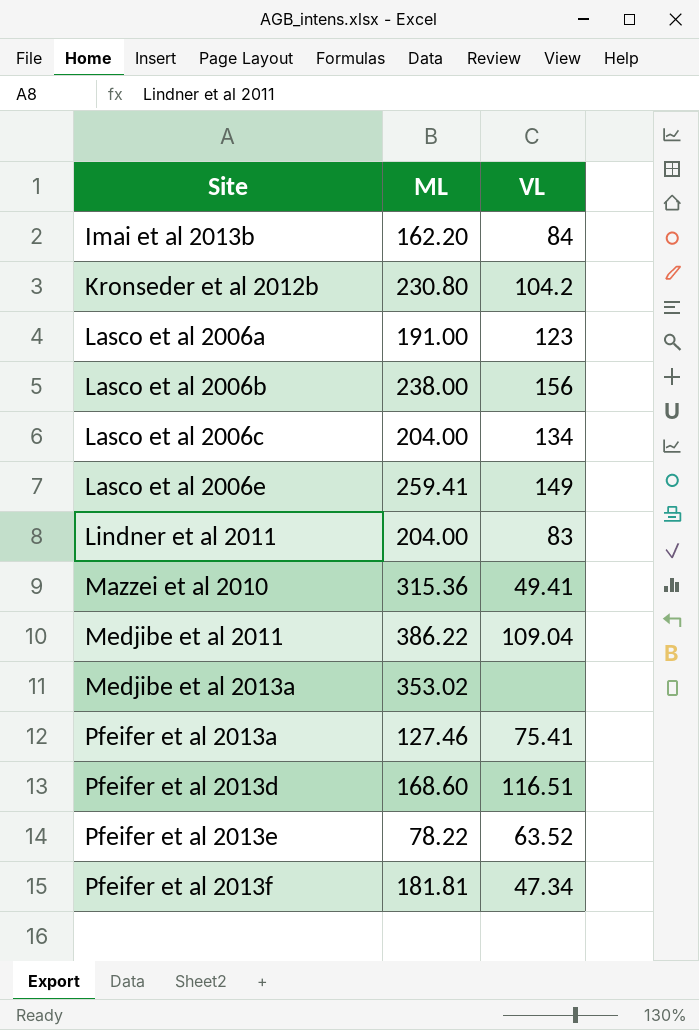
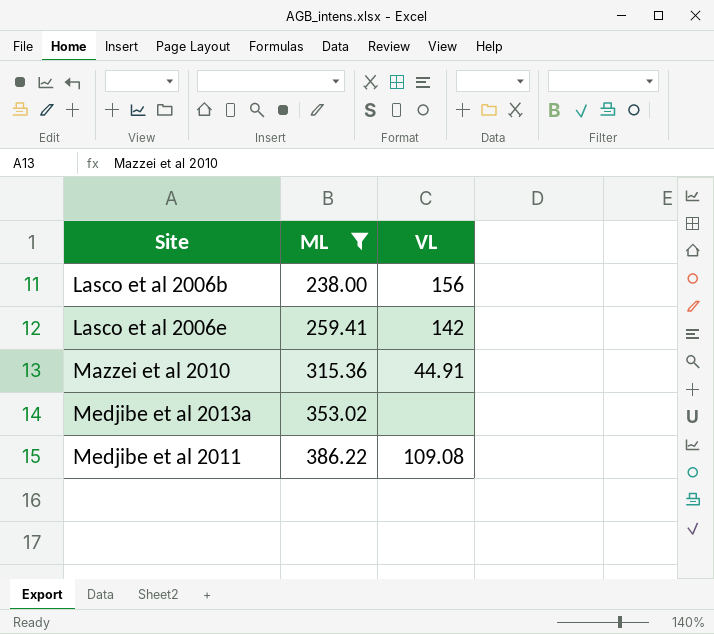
filter: none -> ML >= 238.00
row order: Site ascending -> ML ascending
Lasco et al 2006e | VL: 149 -> 142
Mazzei et al 2010 | VL: 49.41 -> 44.91
Medjibe et al 2011 | VL: 109.04 -> 109.08

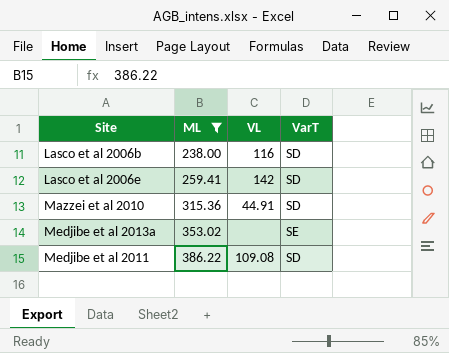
column VarT | position: none -> 4
Lasco et al 2006b | VL: 156 -> 116

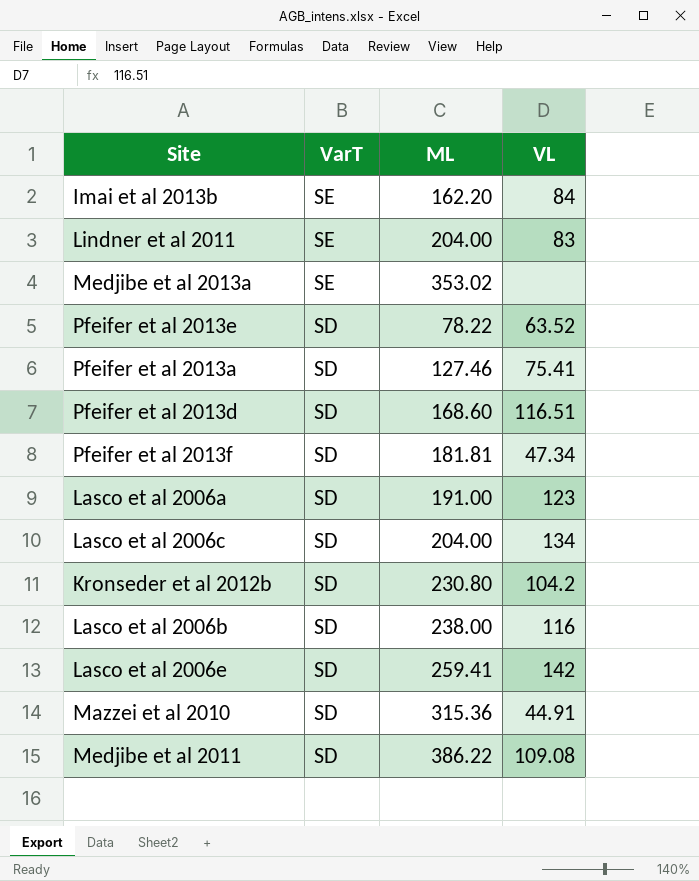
filter: ML >= 238.00 -> none
row order: ML ascending -> VarT descending
column VarT | position: 4 -> 2

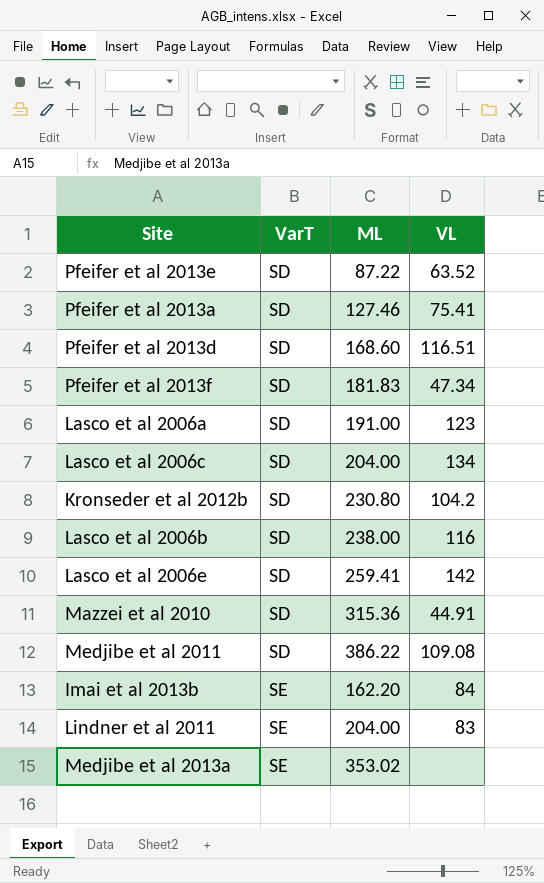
row order: VarT descending -> VarT ascending
Pfeifer et al 2013e | ML: 78.22 -> 87.22
Pfeifer et al 2013f | ML: 181.81 -> 181.83

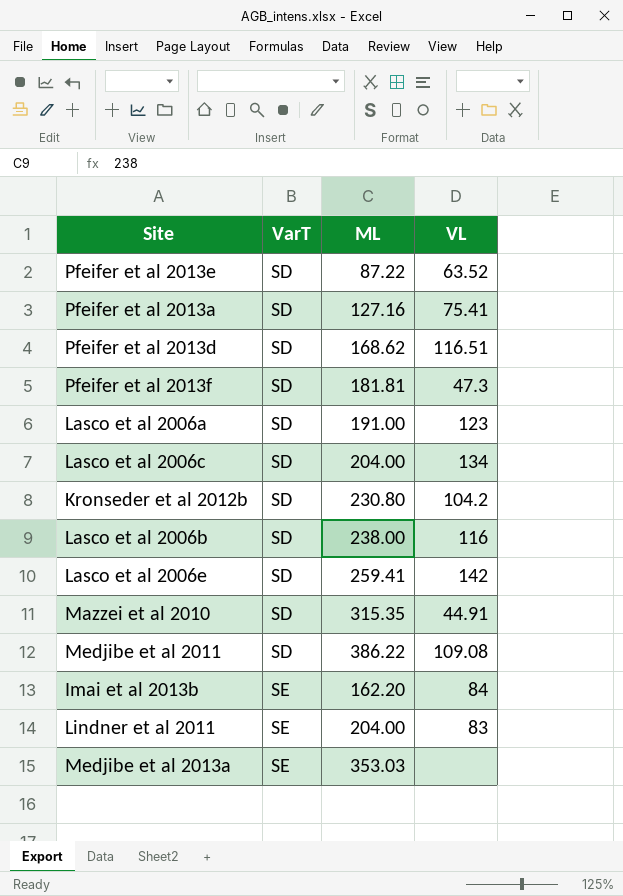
Pfeifer et al 2013a | ML: 127.46 -> 127.16
Pfeifer et al 2013d | ML: 168.60 -> 168.62
Pfeifer et al 2013f | ML: 181.83 -> 181.81
Pfeifer et al 2013f | VL: 47.34 -> 47.3
Mazzei et al 2010 | ML: 315.36 -> 315.35
Medjibe et al 2013a | ML: 353.02 -> 353.03

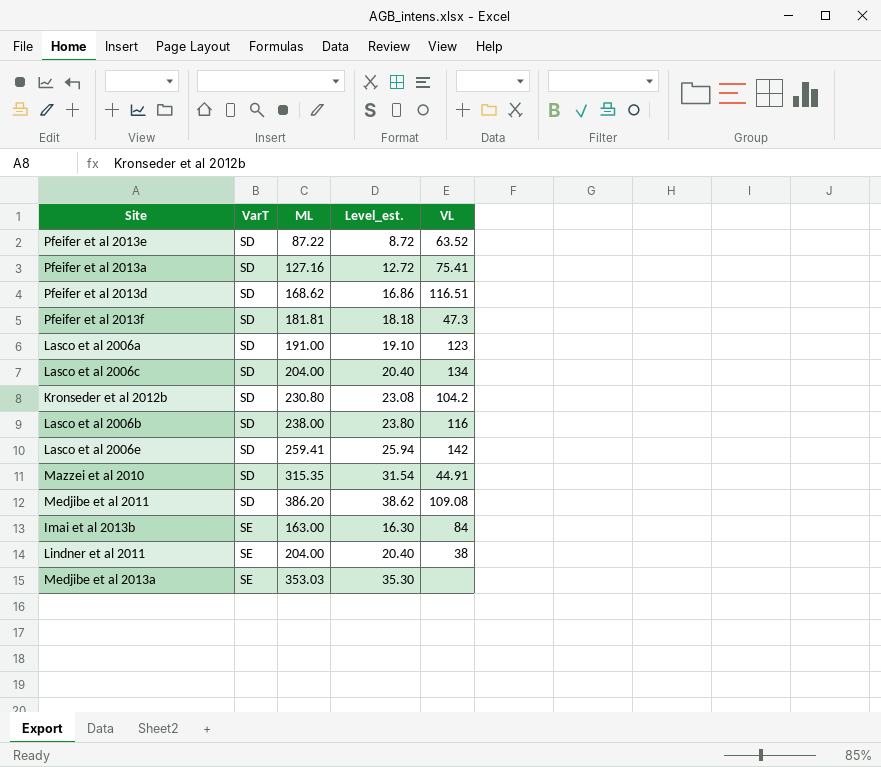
column Level_est. | formula: none -> [ML] * 0.1
Medjibe et al 2011 | ML: 386.22 -> 386.20
Imai et al 2013b | ML: 162.20 -> 163.00
Lindner et al 2011 | VL: 83 -> 38

